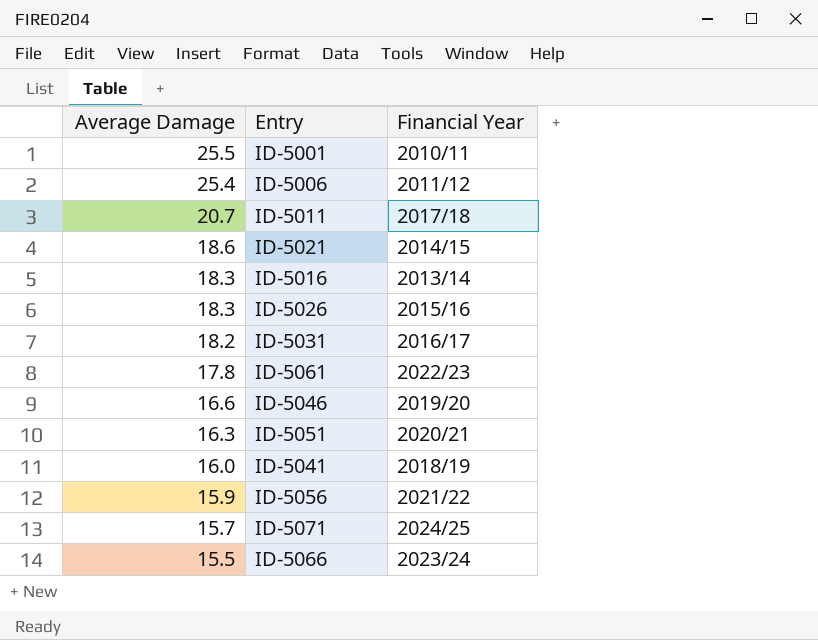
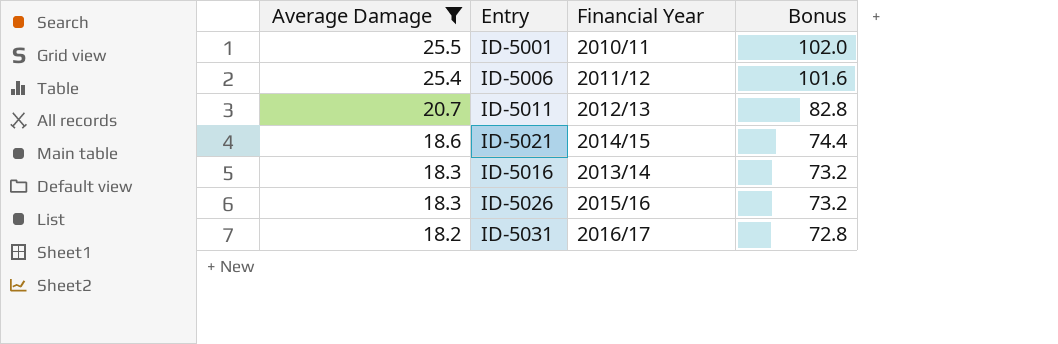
filter: none -> Average Damage >= 18.2
column Bonus | formula: none -> [Average Damage] * 4
ID-5011 | Financial Year: 2017/18 -> 2012/13

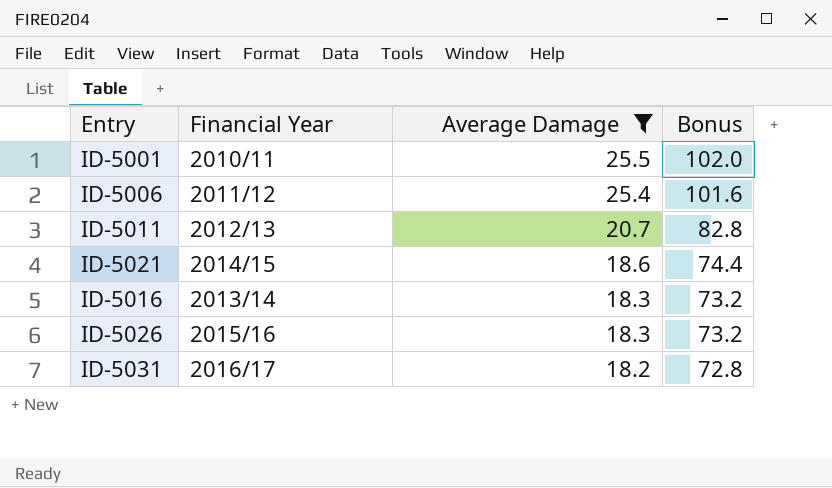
column Average Damage | position: 1 -> 3

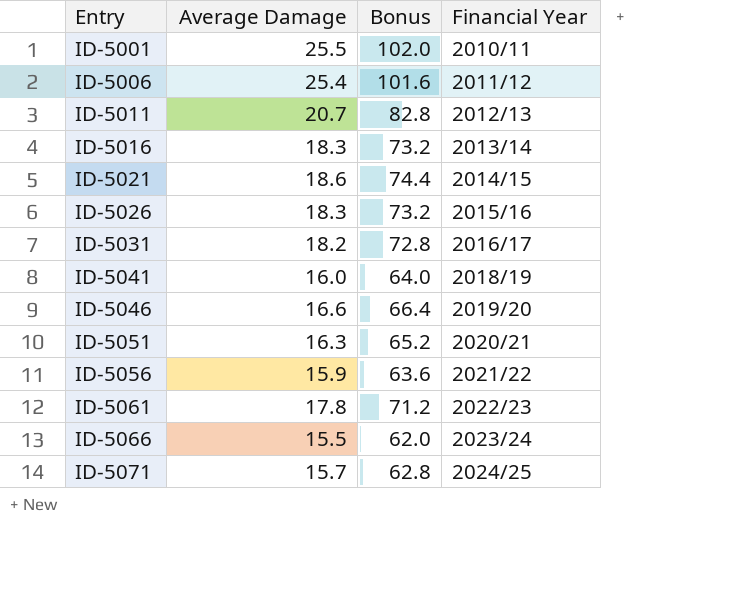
filter: Average Damage >= 18.2 -> none
row order: Average Damage descending -> Entry ascending
column Financial Year | position: 2 -> 4

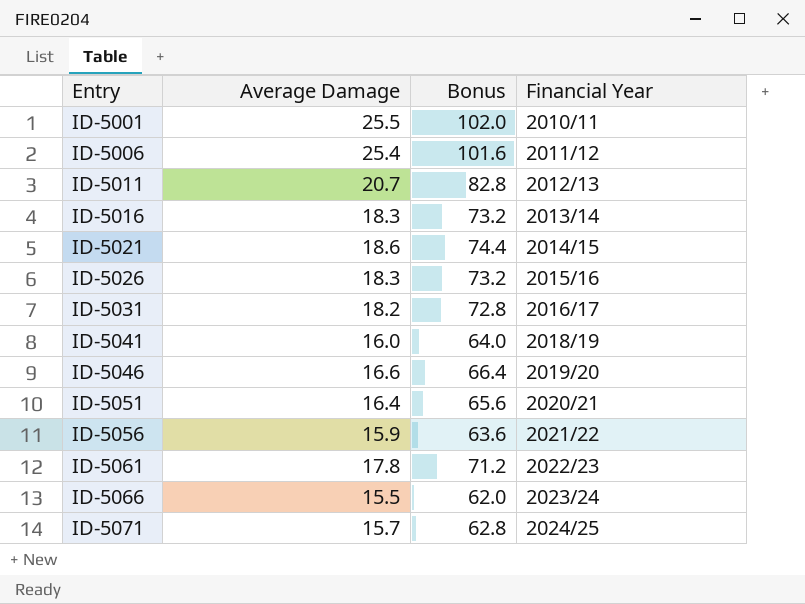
ID-5051 | Average Damage: 16.3 -> 16.4
ID-5051 | Bonus: 65.2 -> 65.6

